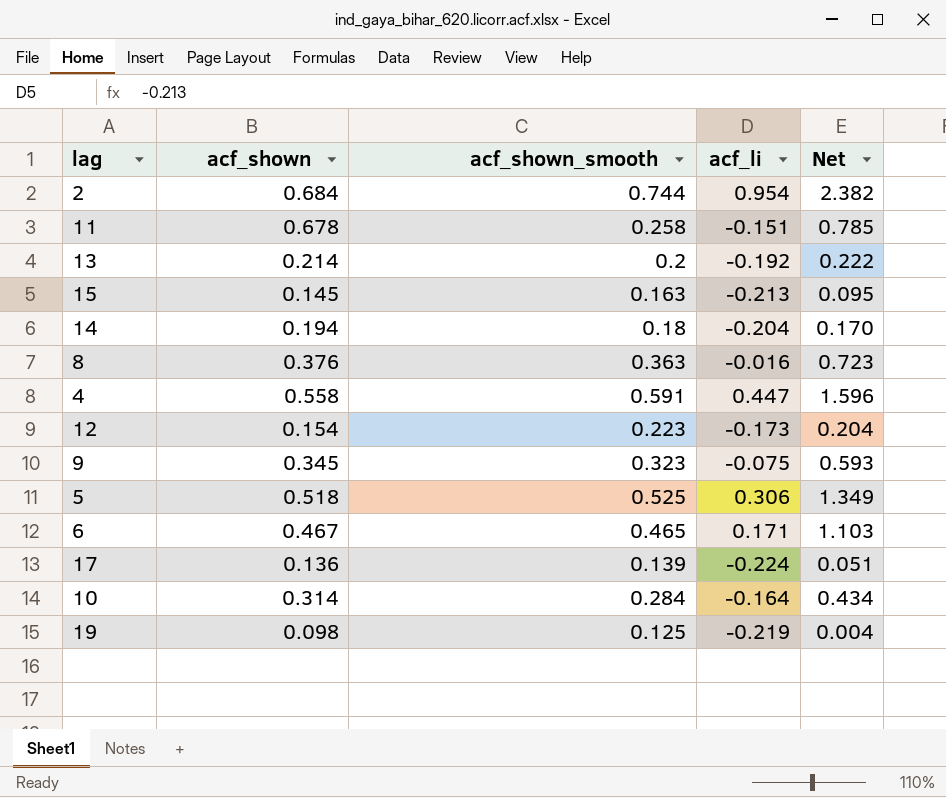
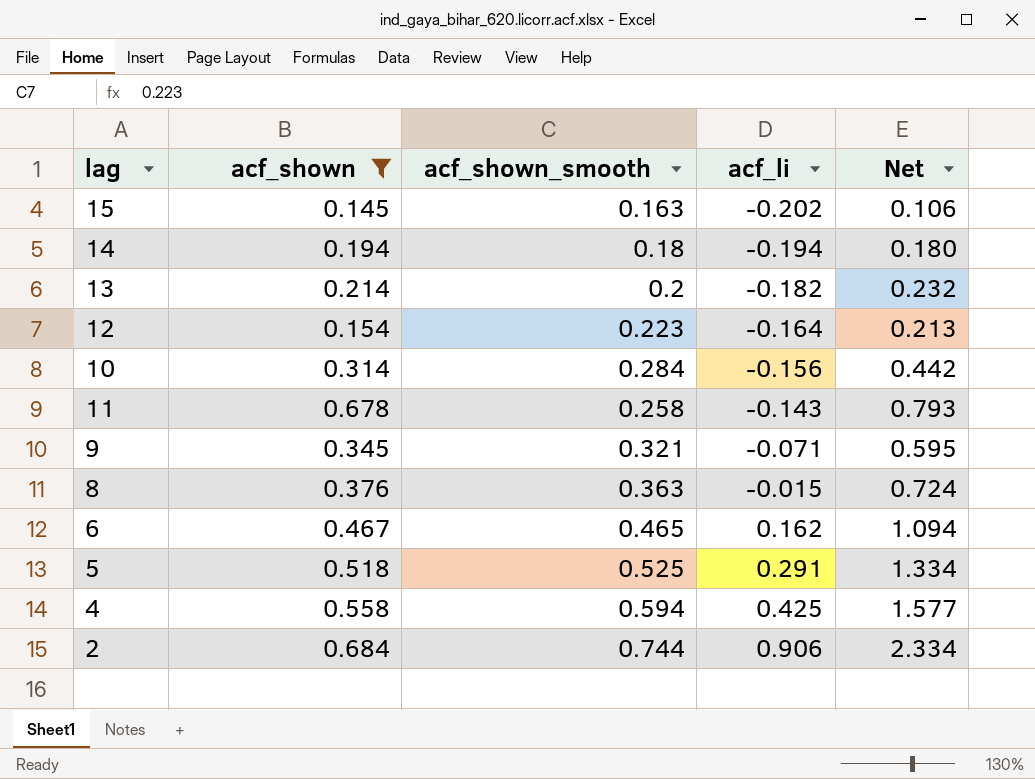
filter: none -> acf_shown >= 0.145
row order: none -> acf_li ascending
15 | acf_li: -0.213 -> -0.202
15 | Net: 0.095 -> 0.106
14 | acf_li: -0.204 -> -0.194
14 | Net: 0.170 -> 0.180
13 | acf_li: -0.192 -> -0.182
13 | Net: 0.222 -> 0.232
12 | acf_li: -0.173 -> -0.164
12 | Net: 0.204 -> 0.213
10 | acf_li: -0.164 -> -0.156
10 | Net: 0.434 -> 0.442
11 | acf_li: -0.151 -> -0.143
11 | Net: 0.785 -> 0.793
9 | acf_shown_smooth: 0.323 -> 0.321
9 | acf_li: -0.075 -> -0.071
9 | Net: 0.593 -> 0.595
8 | acf_li: -0.016 -> -0.015
8 | Net: 0.723 -> 0.724
6 | acf_li: 0.171 -> 0.162
6 | Net: 1.103 -> 1.094
5 | acf_li: 0.306 -> 0.291
5 | Net: 1.349 -> 1.334
4 | acf_shown_smooth: 0.591 -> 0.594
4 | acf_li: 0.447 -> 0.425
4 | Net: 1.596 -> 1.577
2 | acf_li: 0.954 -> 0.906
2 | Net: 2.382 -> 2.334

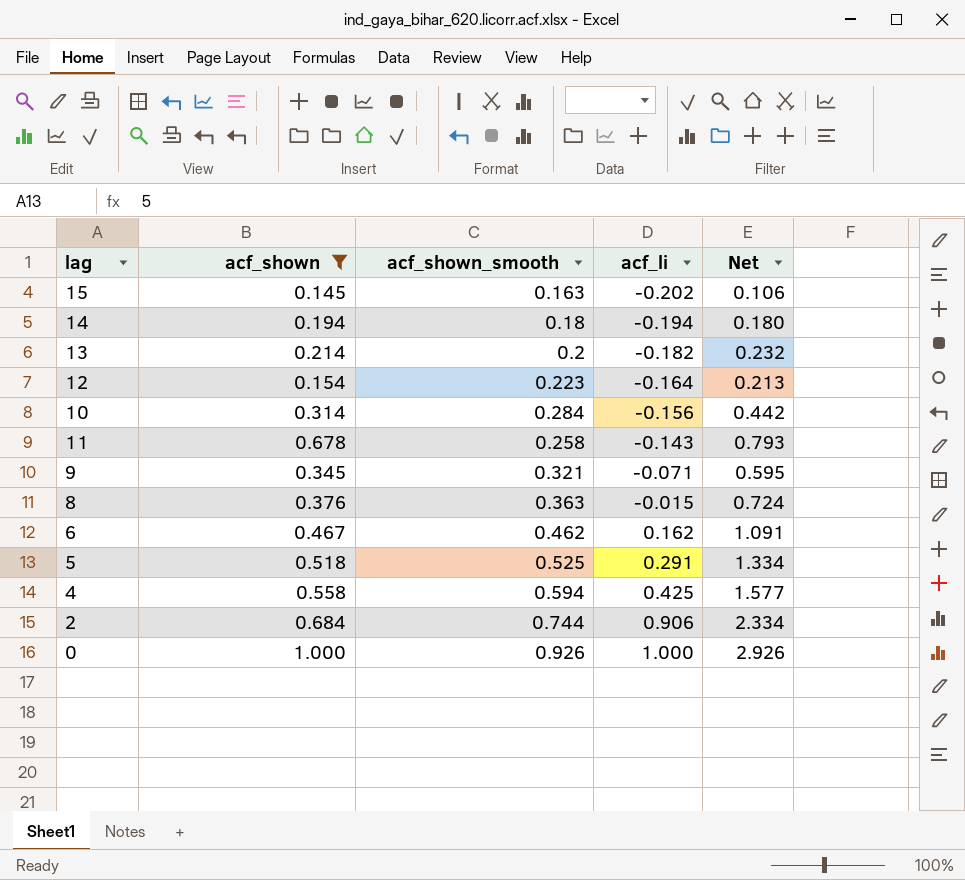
6 | acf_shown_smooth: 0.465 -> 0.462
6 | Net: 1.094 -> 1.091
row 0: none -> 1.000 | 0.926 | 1.000 | 2.926

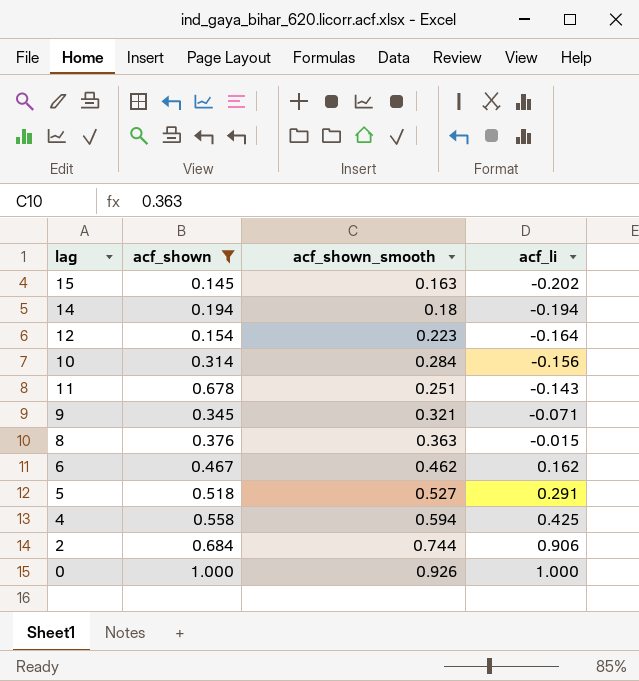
column Net | formula: [acf_shown] + [acf_shown_smooth] + [acf_li] -> none
row 13: 0.214 | 0.2 | -0.182 | 0.232 -> none
11 | acf_shown_smooth: 0.258 -> 0.251
5 | acf_shown_smooth: 0.525 -> 0.527

